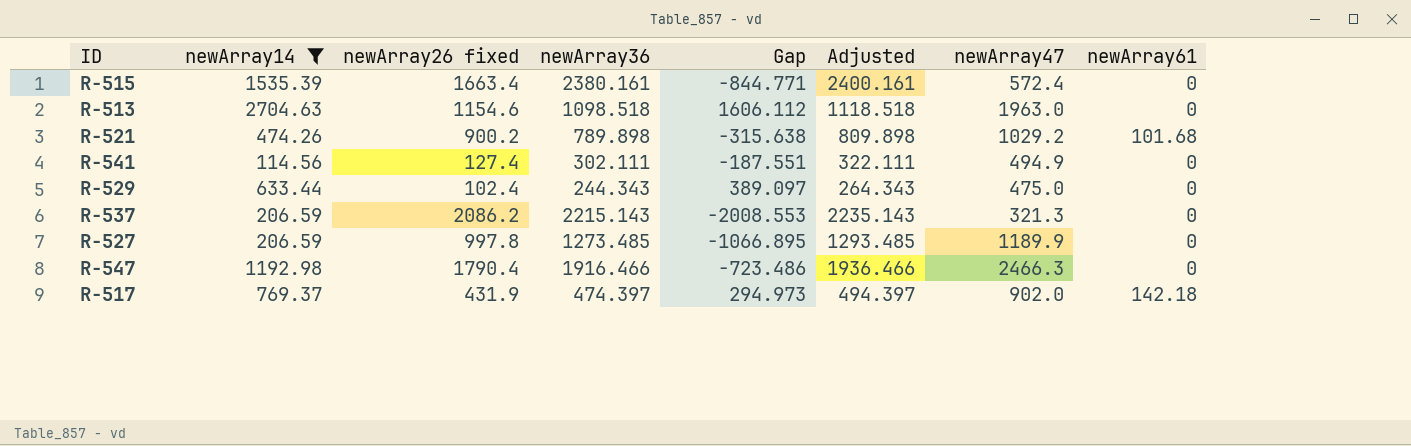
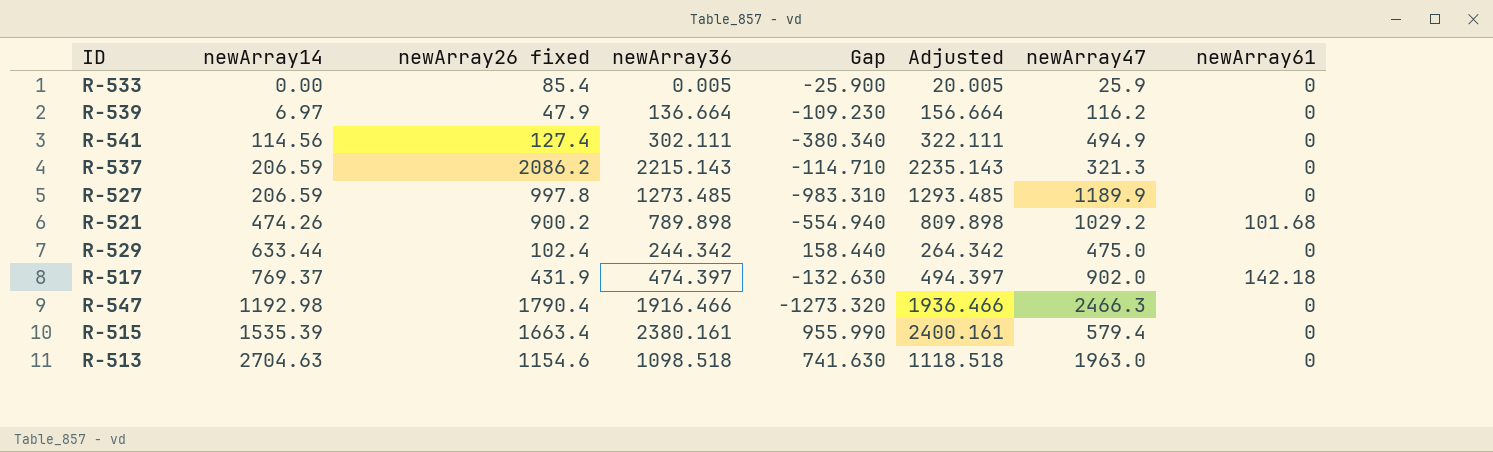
filter: newArray14 >= 114.56 -> none
row order: none -> newArray14 ascending
column Gap | formula: [newArray14] - [newArray36] -> [newArray14] - [newArray47]
R-529 | newArray36: 244.343 -> 244.342
R-529 | Adjusted: 264.343 -> 264.342
R-515 | newArray47: 572.4 -> 579.4

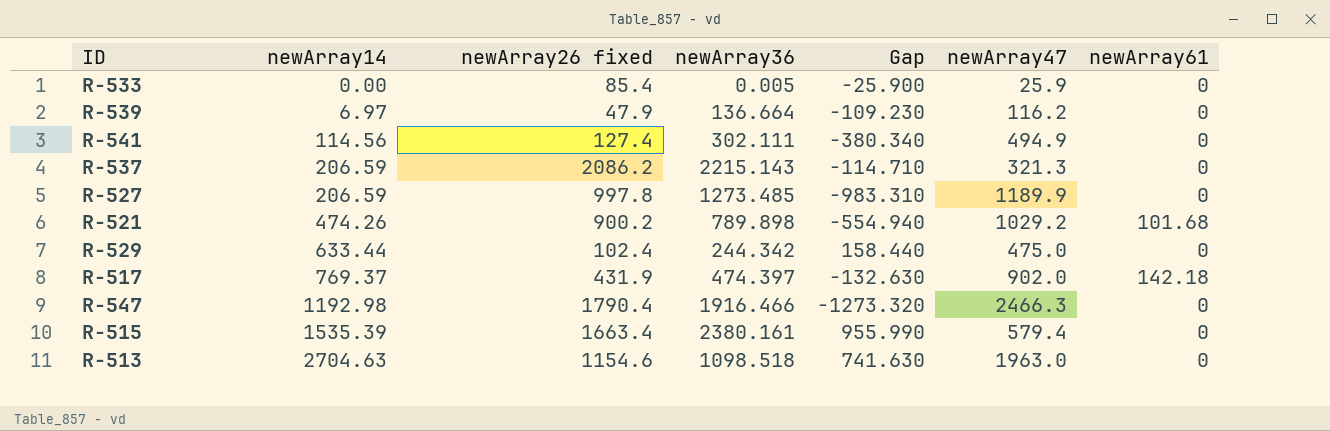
column Adjusted | formula: [newArray36] + 20 -> none

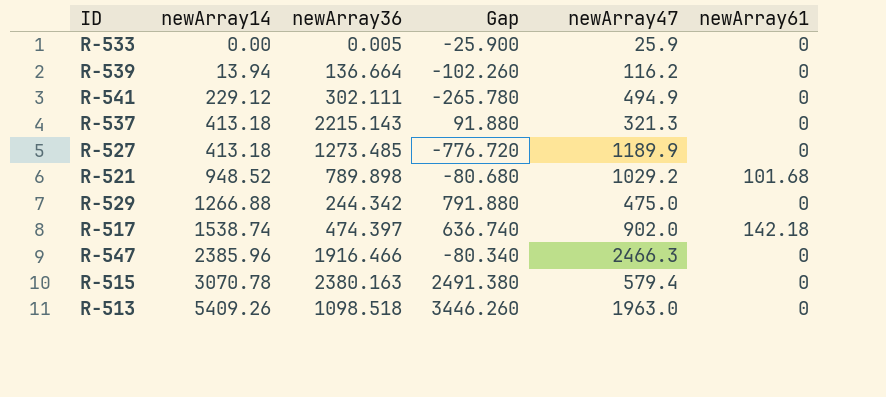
column newArray26 fixed | position: 3 -> none
R-539 | newArray14: 6.97 -> 13.94
R-539 | Gap: -109.230 -> -102.260
R-541 | newArray14: 114.56 -> 229.12
R-541 | Gap: -380.340 -> -265.780
R-537 | newArray14: 206.59 -> 413.18
R-537 | Gap: -114.710 -> 91.880
R-527 | newArray14: 206.59 -> 413.18
R-527 | Gap: -983.310 -> -776.720
R-521 | newArray14: 474.26 -> 948.52
R-521 | Gap: -554.940 -> -80.680
R-529 | newArray14: 633.44 -> 1266.88
R-529 | Gap: 158.440 -> 791.880
R-517 | newArray14: 769.37 -> 1538.74
R-517 | Gap: -132.630 -> 636.740
R-547 | newArray14: 1192.98 -> 2385.96
R-547 | Gap: -1273.320 -> -80.340
R-515 | newArray14: 1535.39 -> 3070.78
R-515 | newArray36: 2380.161 -> 2380.163
R-515 | Gap: 955.990 -> 2491.380
R-513 | newArray14: 2704.63 -> 5409.26
R-513 | Gap: 741.630 -> 3446.260

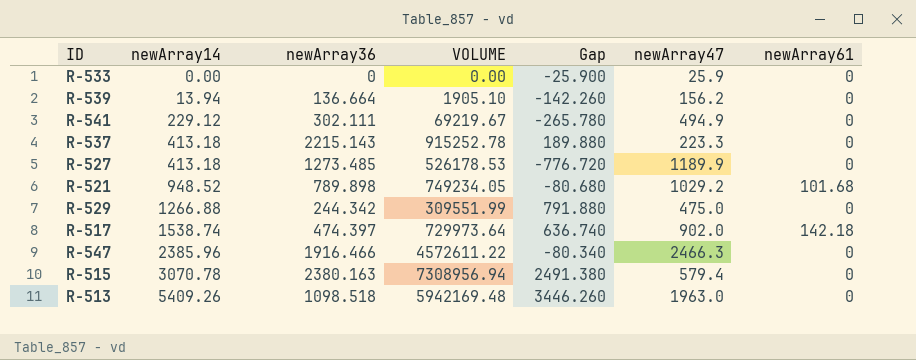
column VOLUME | formula: none -> [newArray14] * [newArray36]
R-533 | newArray36: 0.005 -> 0
R-539 | Gap: -102.260 -> -142.260
R-539 | newArray47: 116.2 -> 156.2
R-537 | Gap: 91.880 -> 189.880
R-537 | newArray47: 321.3 -> 223.3

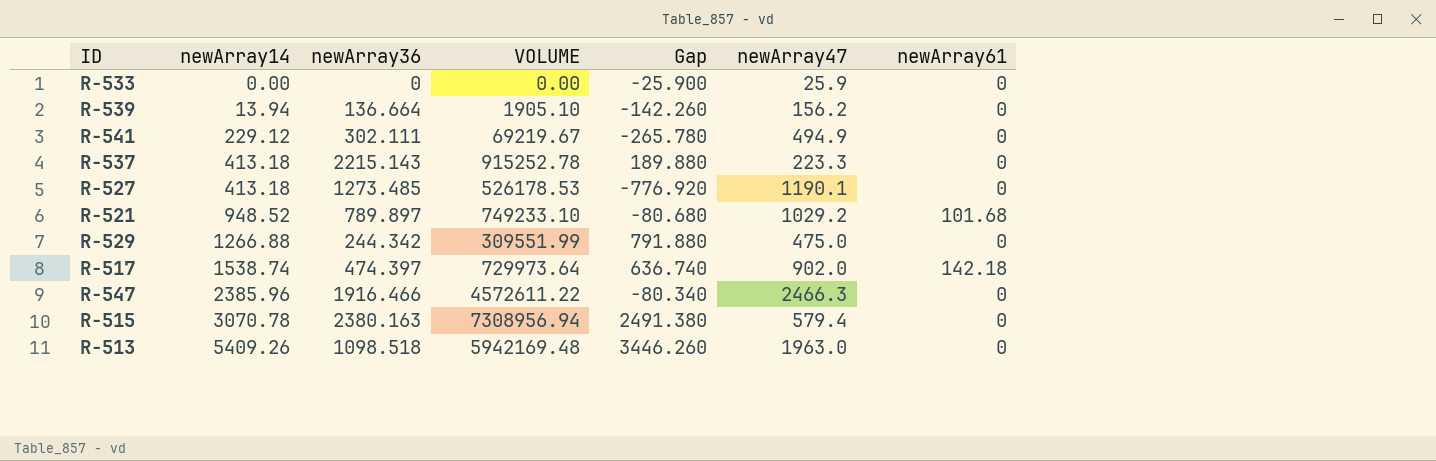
R-527 | Gap: -776.720 -> -776.920
R-527 | newArray47: 1189.9 -> 1190.1
R-521 | newArray36: 789.898 -> 789.897
R-521 | VOLUME: 749234.05 -> 749233.10

